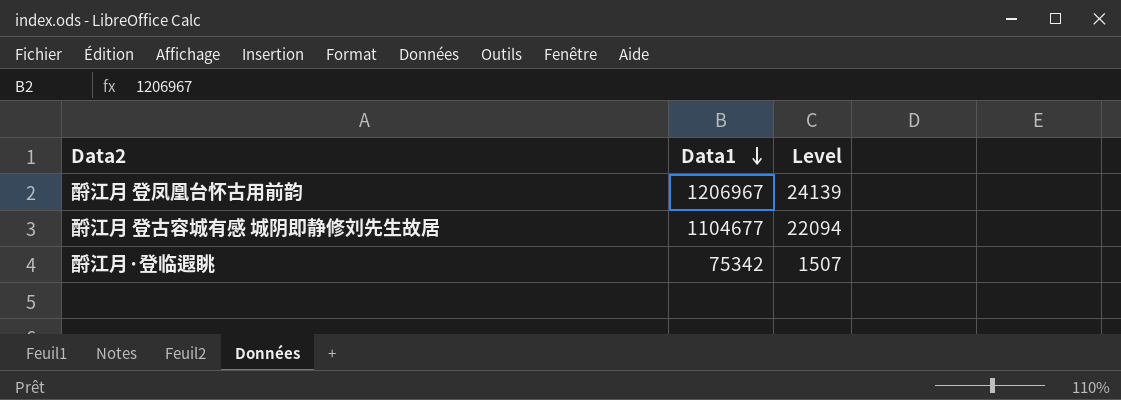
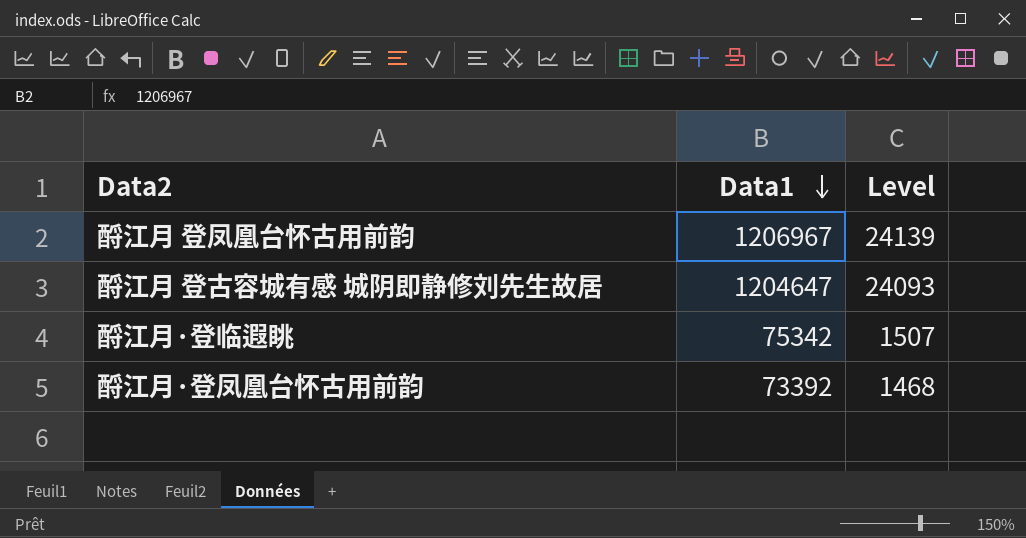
酹江月 登古容城有感 城阴即静修刘先生故居 | Data1: 1104677 -> 1204647
酹江月 登古容城有感 城阴即静修刘先生故居 | Level: 22094 -> 24093
row 酹江月·登凤凰台怀古用前韵: none -> 73392 | 1468

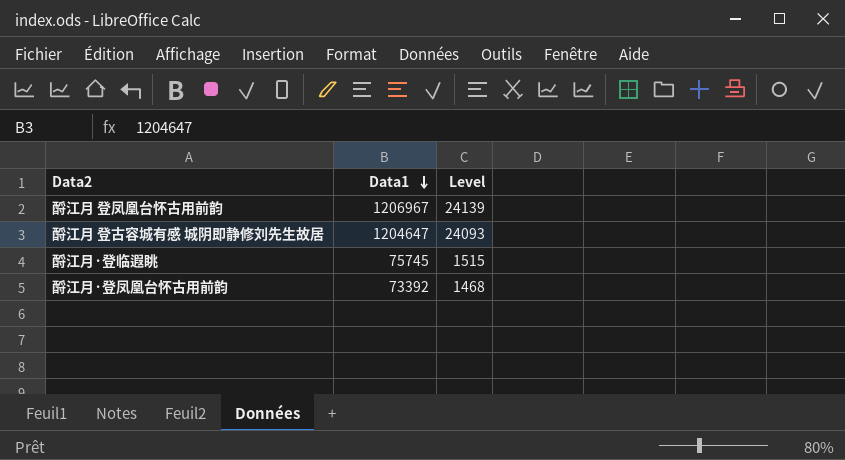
酹江月·登临遐眺 | Data1: 75342 -> 75745
酹江月·登临遐眺 | Level: 1507 -> 1515

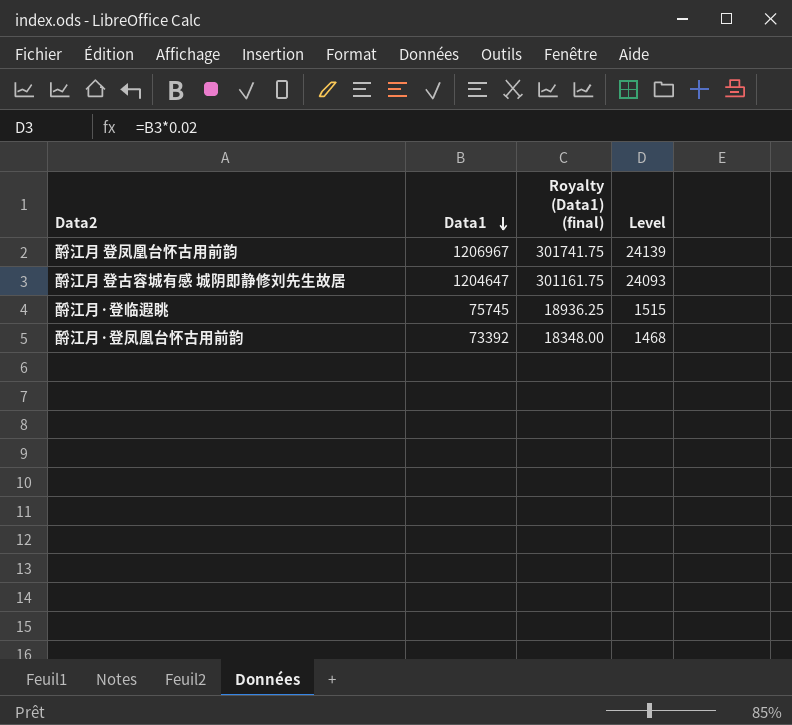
column Royalty (Data1) (final) | formula: none -> [Data1] * 0.25

